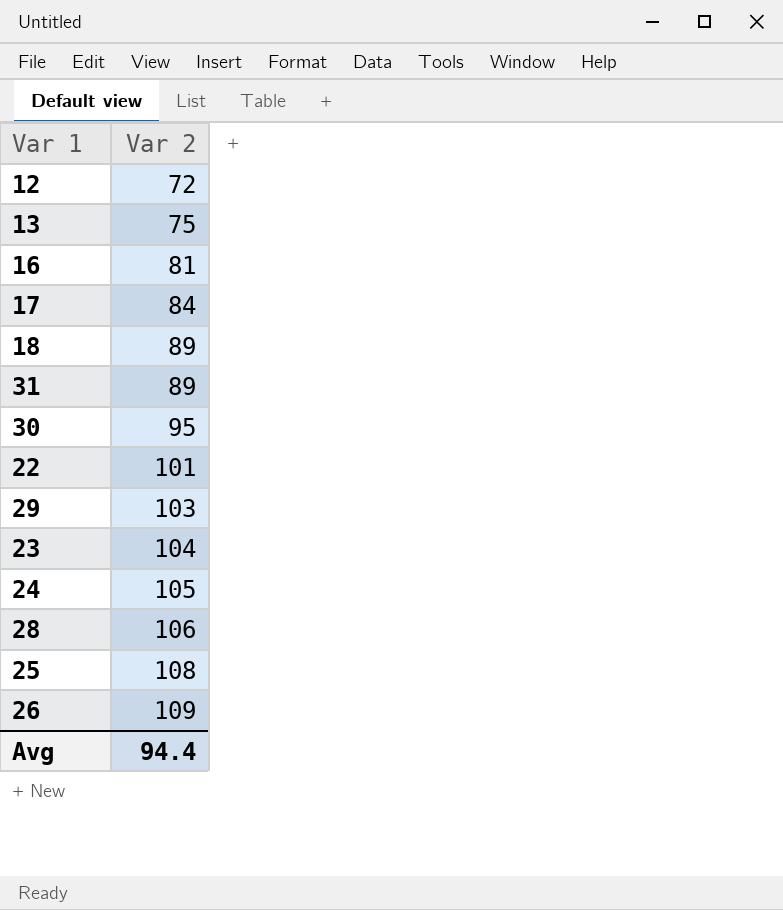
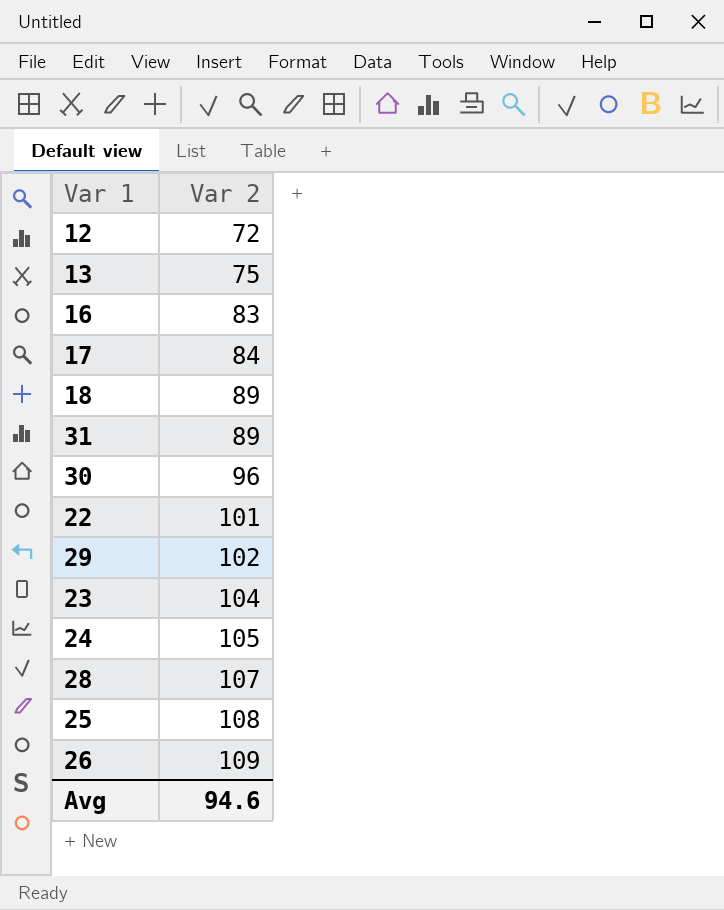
16 | Var 2: 81 -> 83
30 | Var 2: 95 -> 96
29 | Var 2: 103 -> 102
28 | Var 2: 106 -> 107
Avg | Var 2: 94.4 -> 94.6

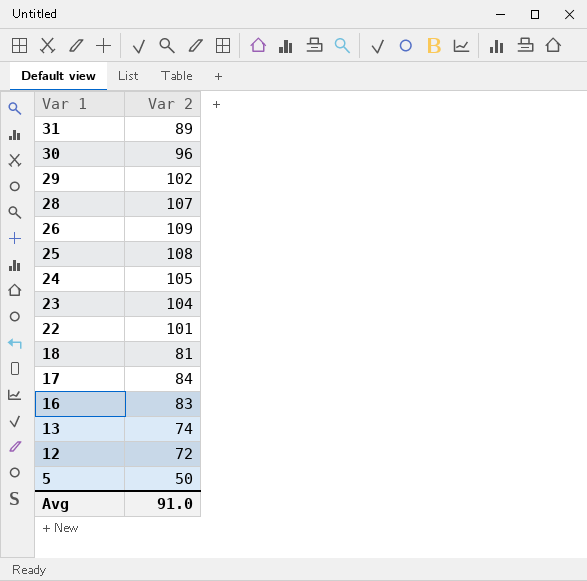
row order: Var 2 ascending -> Var 1 descending
18 | Var 2: 89 -> 81
13 | Var 2: 75 -> 74
row 5: none -> 50
Avg | Var 2: 94.6 -> 91.0

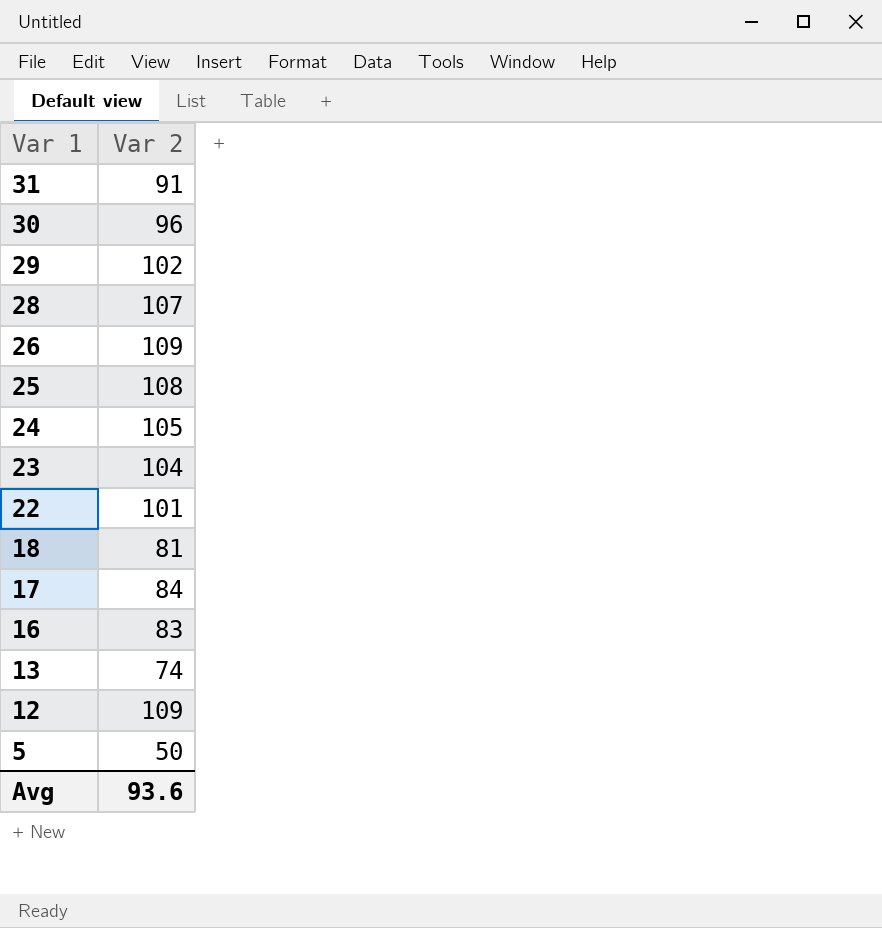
31 | Var 2: 89 -> 91
12 | Var 2: 72 -> 109
Avg | Var 2: 91.0 -> 93.6

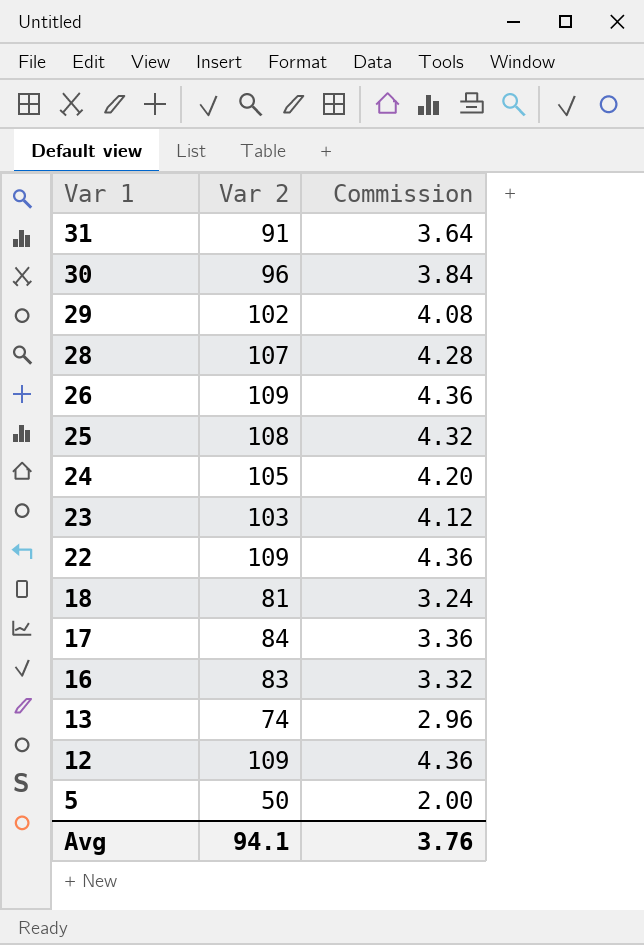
column Commission | formula: none -> [Var 2] * 0.04
23 | Var 2: 104 -> 103
22 | Var 2: 101 -> 109
Avg | Var 2: 93.6 -> 94.1

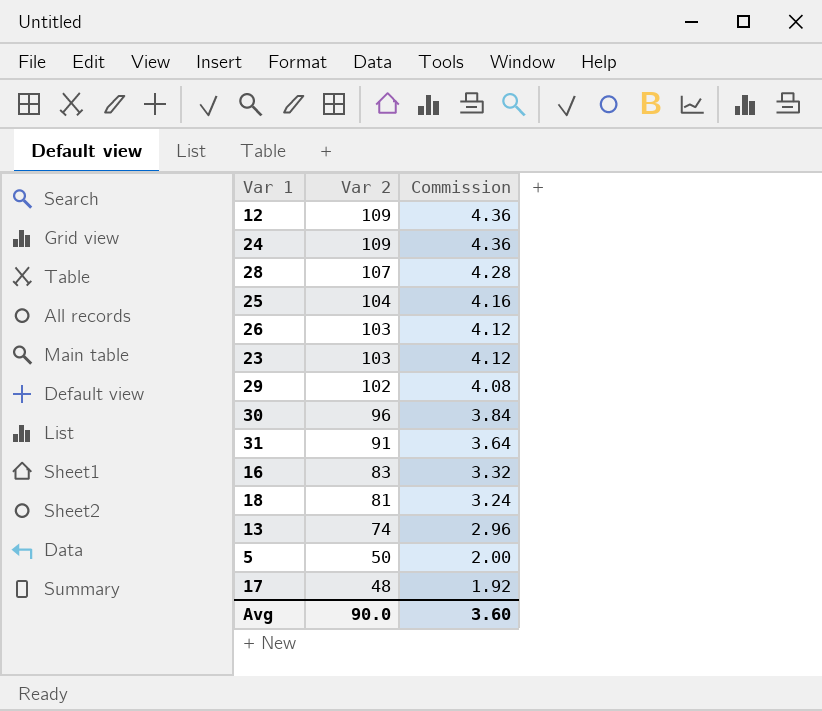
row order: Var 1 descending -> Var 2 descending
row 22: 109 | 4.36 -> none
24 | Var 2: 105 -> 109
24 | Commission: 4.20 -> 4.36
25 | Var 2: 108 -> 104
25 | Commission: 4.32 -> 4.16
26 | Var 2: 109 -> 103
26 | Commission: 4.36 -> 4.12
17 | Var 2: 84 -> 48
17 | Commission: 3.36 -> 1.92
Avg | Var 2: 94.1 -> 90.0
Avg | Commission: 3.76 -> 3.60

